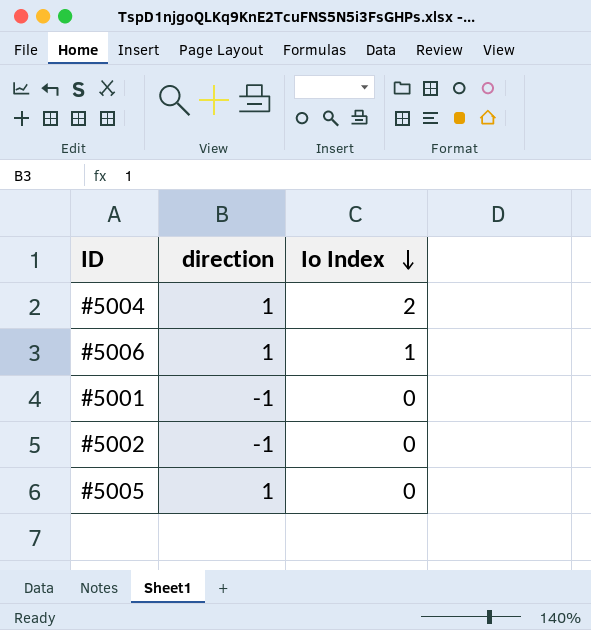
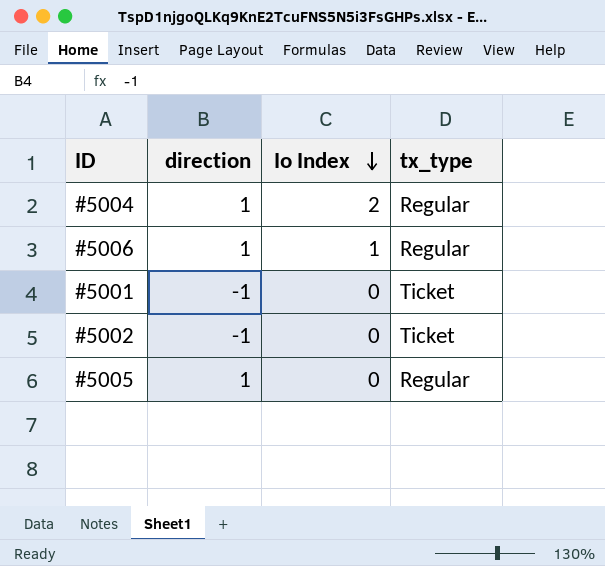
column tx_type | position: none -> 4

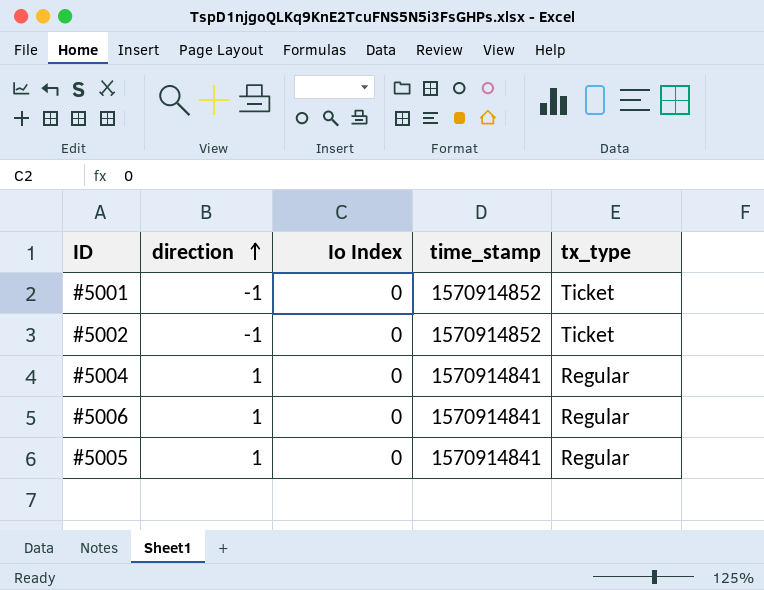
row order: Io Index descending -> direction ascending
column time_stamp | position: none -> 4
#5004 | Io Index: 2 -> 0
#5006 | Io Index: 1 -> 0

